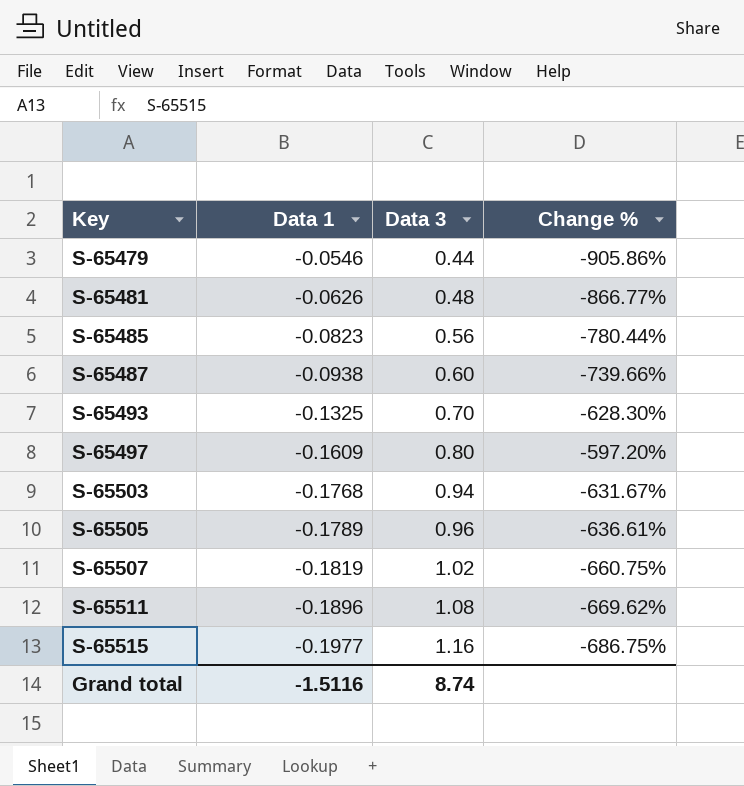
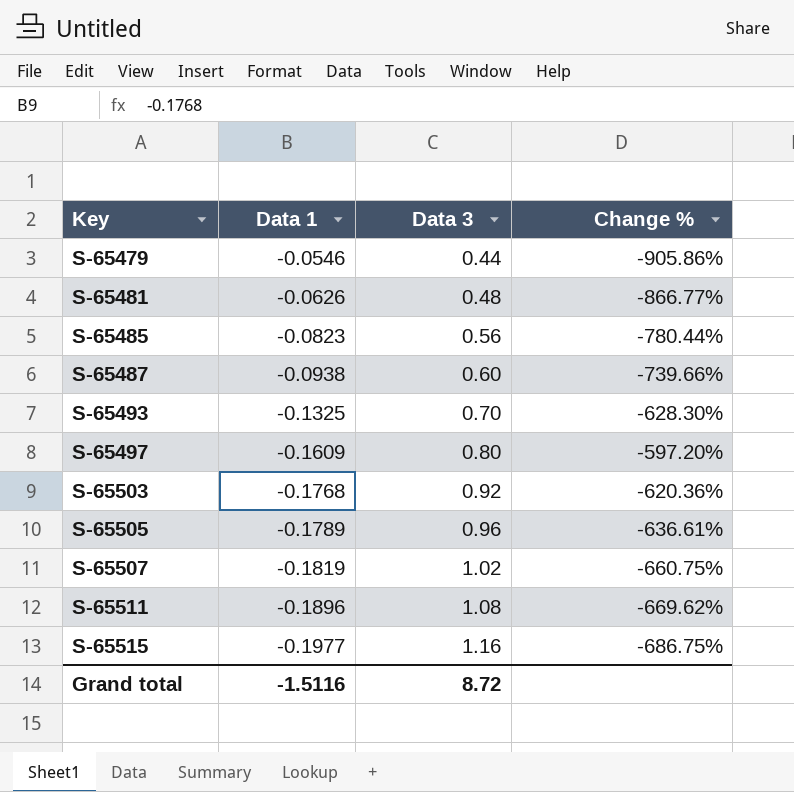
S-65503 | Data 3: 0.94 -> 0.92
S-65503 | Change %: -631.67% -> -620.36%
Grand total | Data 3: 8.74 -> 8.72

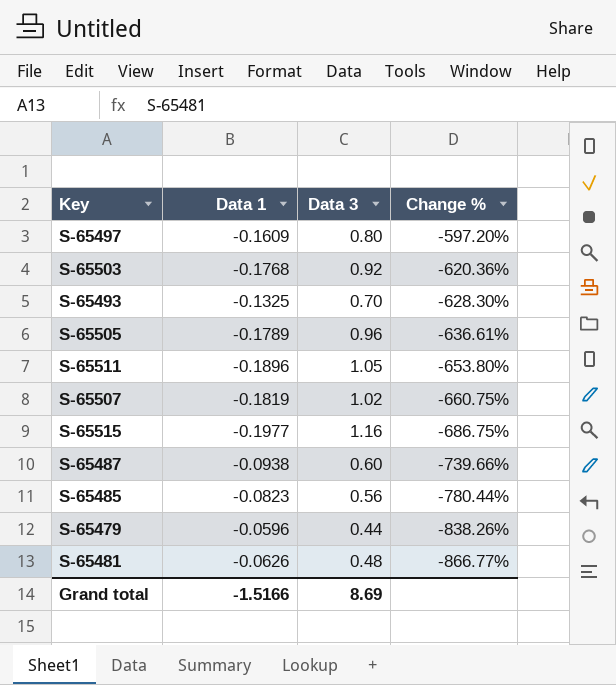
row order: Key ascending -> Change % descending
S-65511 | Data 3: 1.08 -> 1.05
S-65511 | Change %: -669.62% -> -653.80%
S-65479 | Data 1: -0.0546 -> -0.0596
S-65479 | Change %: -905.86% -> -838.26%
Grand total | Data 1: -1.5116 -> -1.5166
Grand total | Data 3: 8.72 -> 8.69

